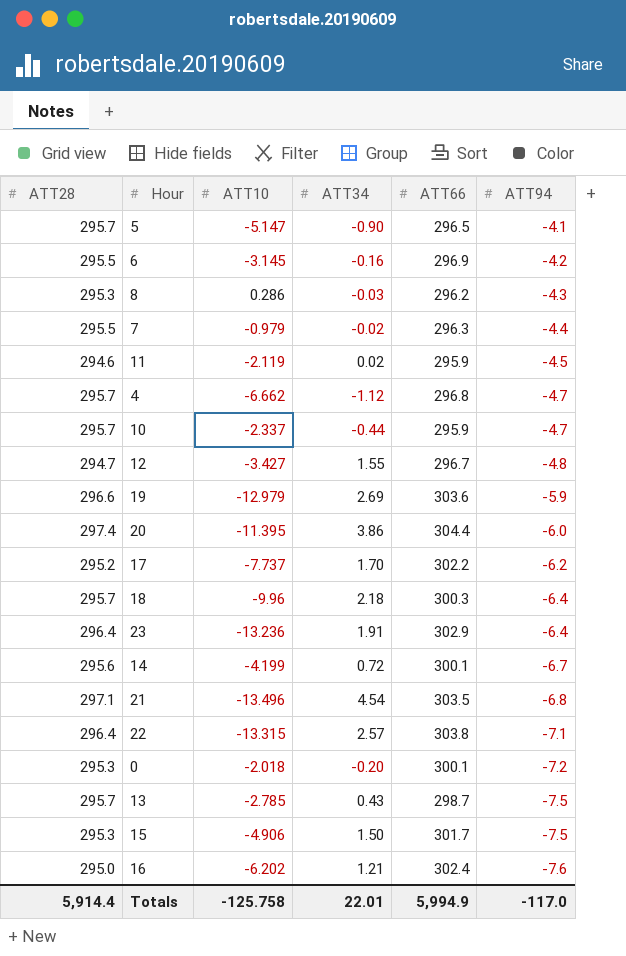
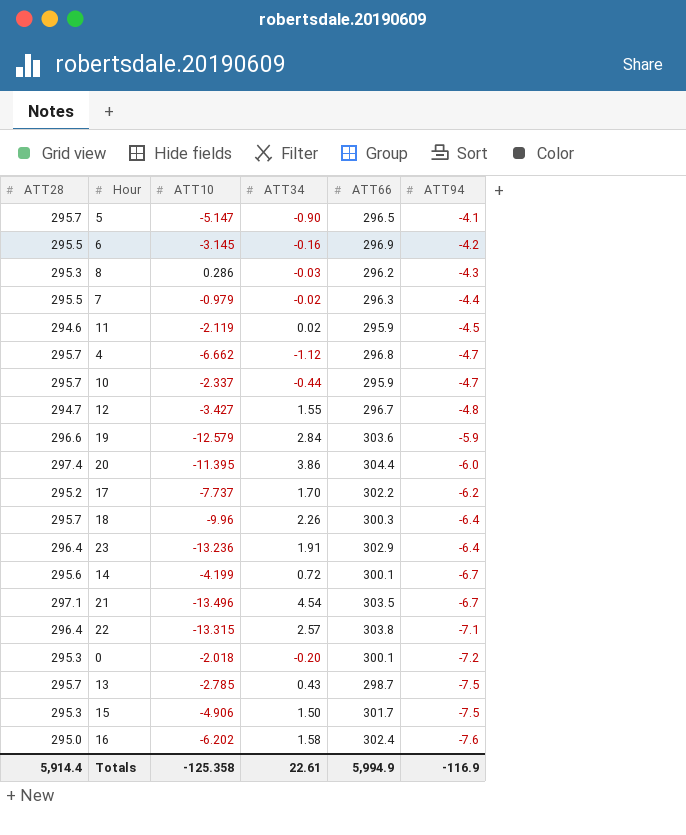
19 | ATT10: -12.979 -> -12.579
19 | ATT34: 2.69 -> 2.84
18 | ATT34: 2.18 -> 2.26
21 | ATT94: -6.8 -> -6.7
16 | ATT34: 1.21 -> 1.58
Totals | ATT10: -125.758 -> -125.358
Totals | ATT34: 22.01 -> 22.61
Totals | ATT94: -117.0 -> -116.9

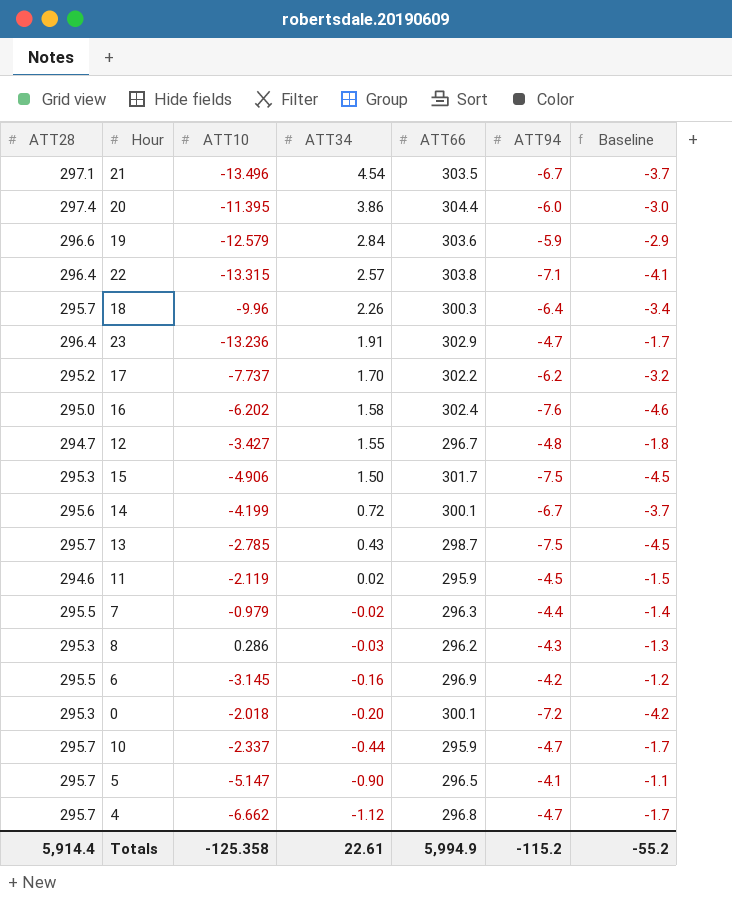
row order: ATT94 descending -> ATT34 descending
column Baseline | formula: none -> [ATT94] + 3
23 | ATT94: -6.4 -> -4.7
Totals | ATT94: -116.9 -> -115.2

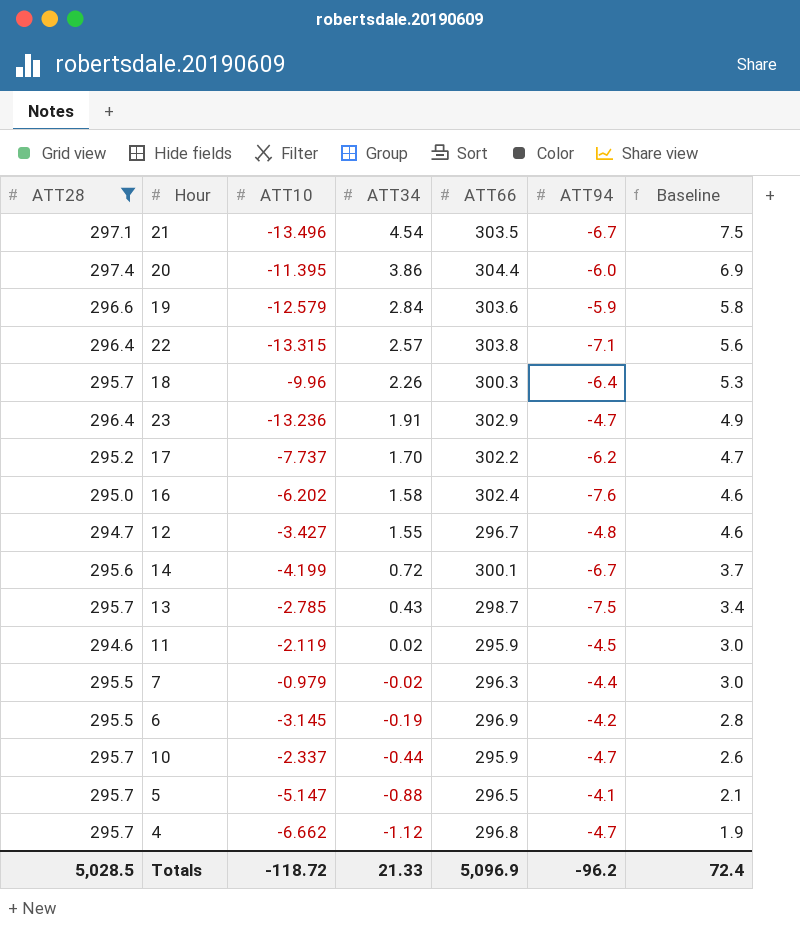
filter: none -> ATT28 != 295.3
column Baseline | formula: [ATT94] + 3 -> [ATT34] + 3
6 | ATT34: -0.16 -> -0.19
5 | ATT34: -0.90 -> -0.88
Totals | ATT28: 5,914.4 -> 5,028.5
Totals | ATT10: -125.358 -> -118.72
Totals | ATT34: 22.61 -> 21.33
Totals | ATT66: 5,994.9 -> 5,096.9
Totals | ATT94: -115.2 -> -96.2
Totals | Baseline: -55.2 -> 72.4

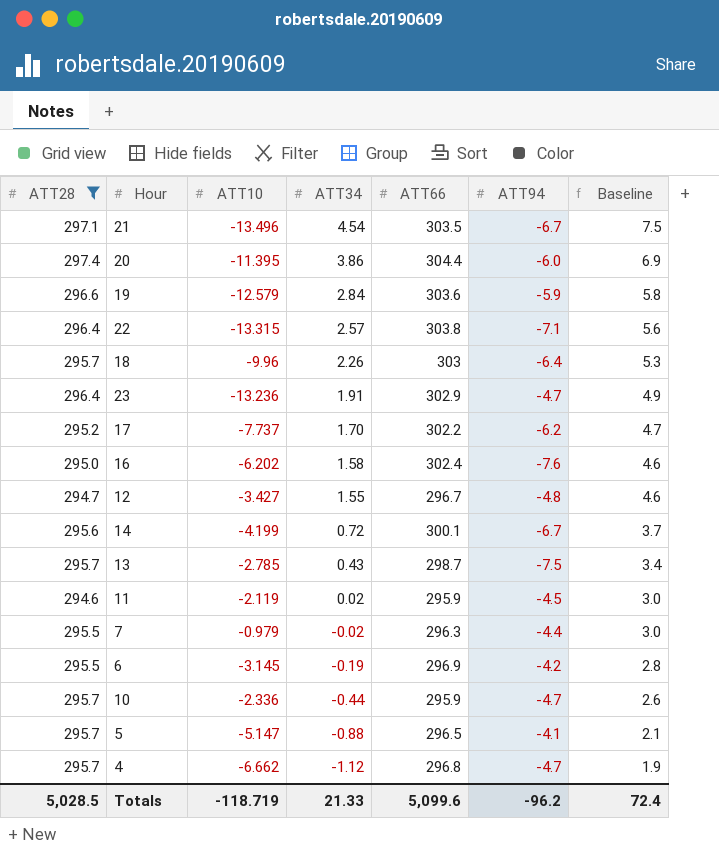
18 | ATT66: 300.3 -> 303
10 | ATT10: -2.337 -> -2.336
Totals | ATT10: -118.72 -> -118.719
Totals | ATT66: 5,096.9 -> 5,099.6

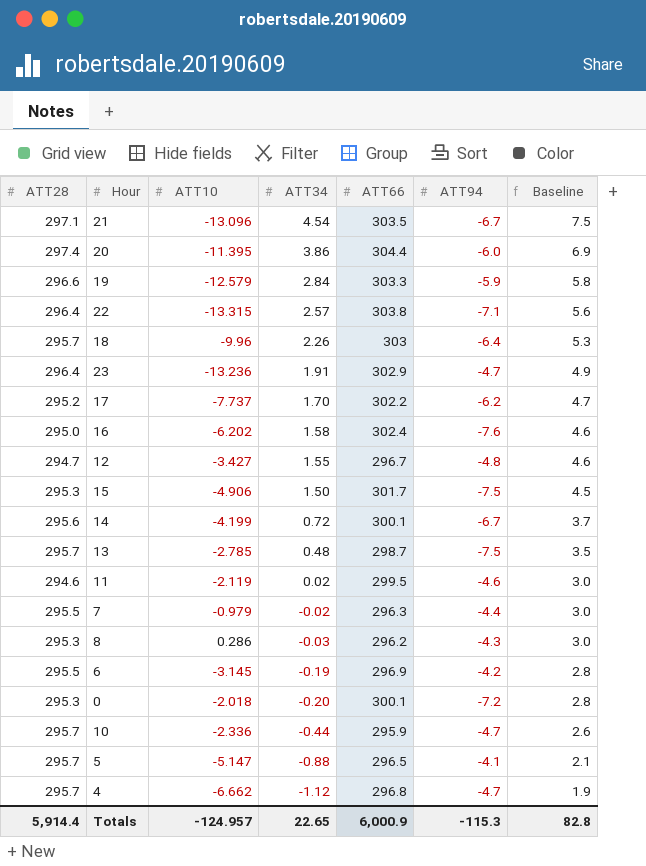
filter: ATT28 != 295.3 -> none
21 | ATT10: -13.496 -> -13.096
19 | ATT66: 303.6 -> 303.3
13 | ATT34: 0.43 -> 0.48
13 | Baseline: 3.4 -> 3.5
11 | ATT66: 295.9 -> 299.5
11 | ATT94: -4.5 -> -4.6
Totals | ATT28: 5,028.5 -> 5,914.4
Totals | ATT10: -118.719 -> -124.957
Totals | ATT34: 21.33 -> 22.65
Totals | ATT66: 5,099.6 -> 6,000.9
Totals | ATT94: -96.2 -> -115.3
Totals | Baseline: 72.4 -> 82.8

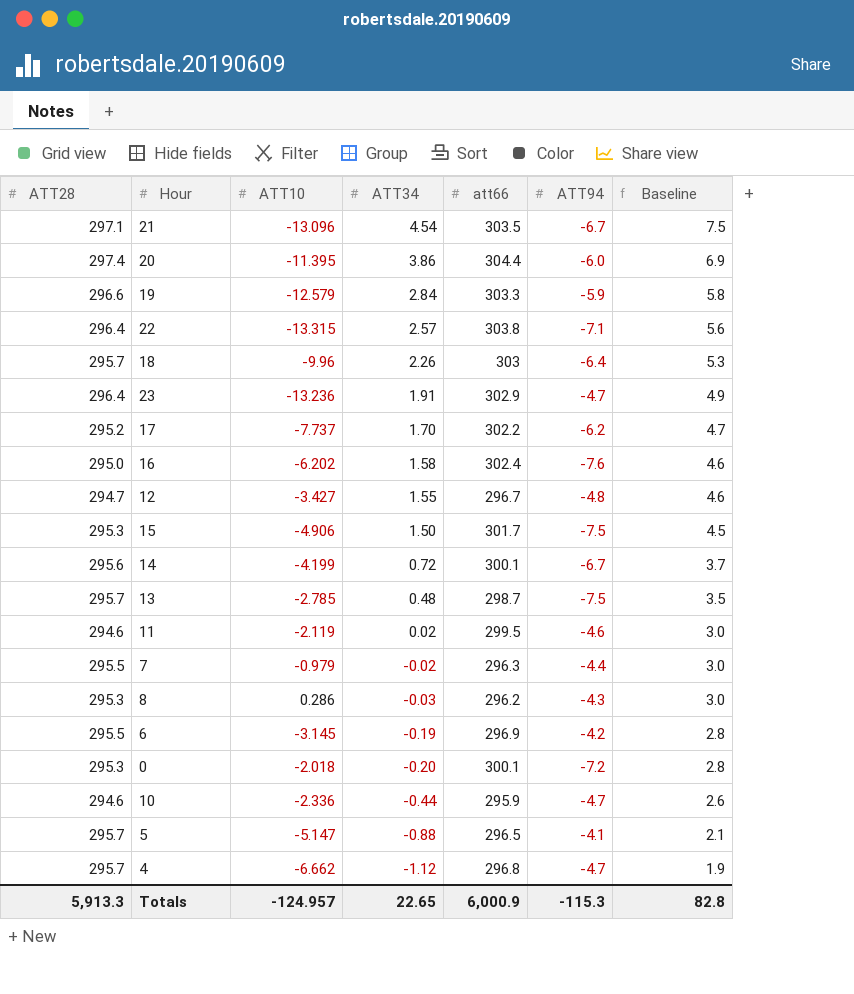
column name: ATT66 -> att66
10 | ATT28: 295.7 -> 294.6
Totals | ATT28: 5,914.4 -> 5,913.3

